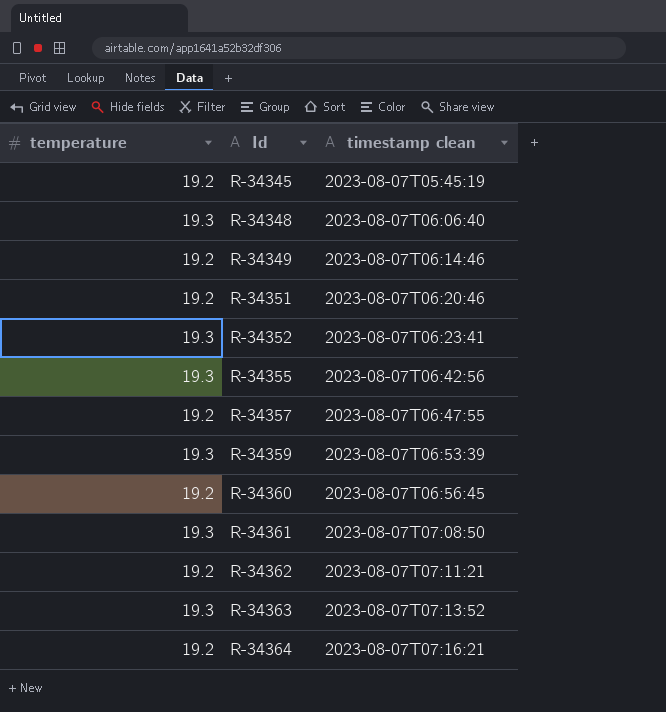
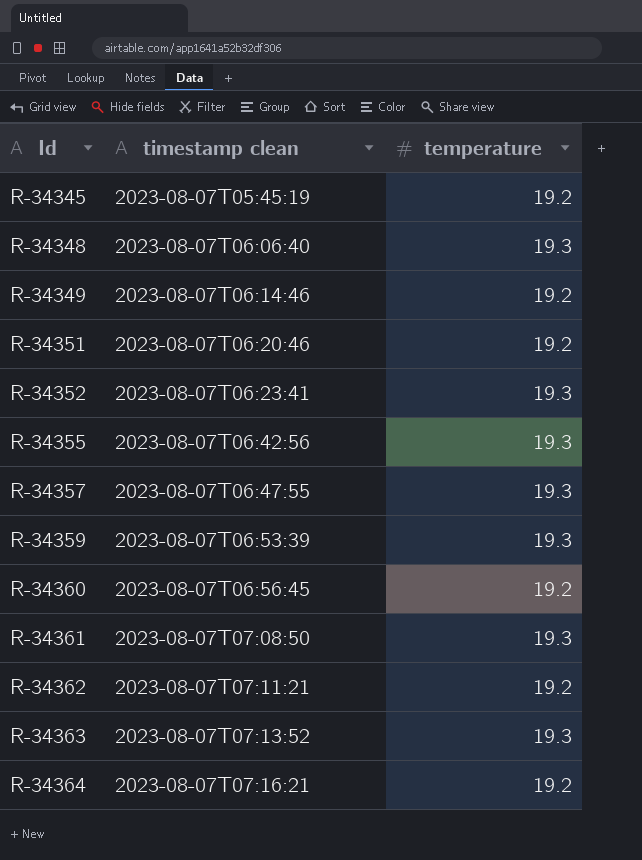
column temperature | position: 1 -> 3
R-34357 | temperature: 19.2 -> 19.3

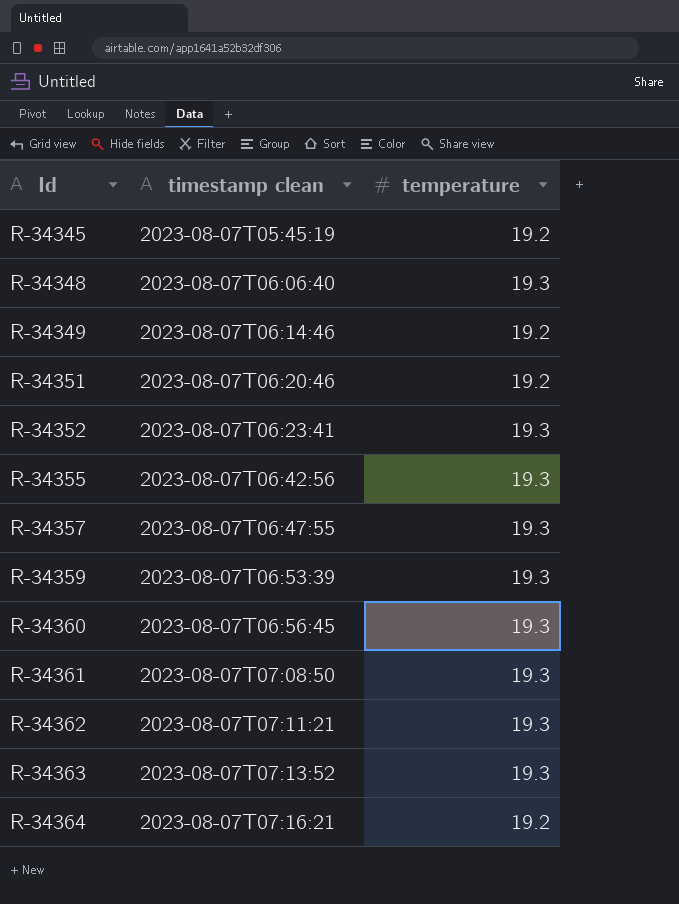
R-34360 | temperature: 19.2 -> 19.3
R-34362 | temperature: 19.2 -> 19.3

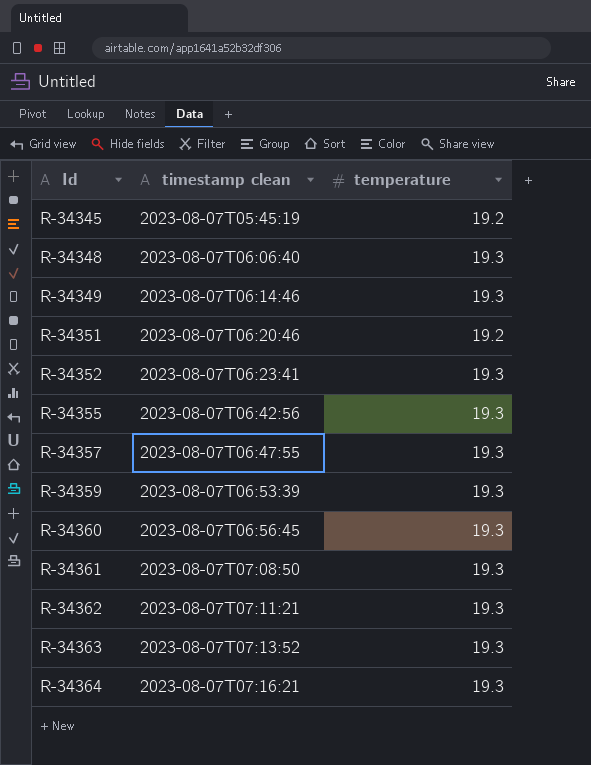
R-34349 | temperature: 19.2 -> 19.3
R-34364 | temperature: 19.2 -> 19.3

